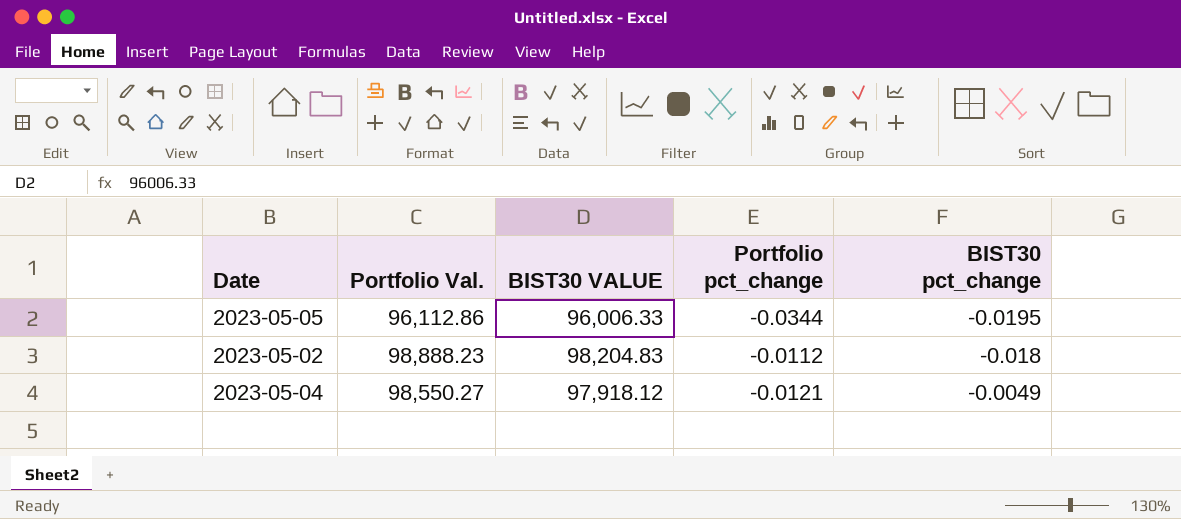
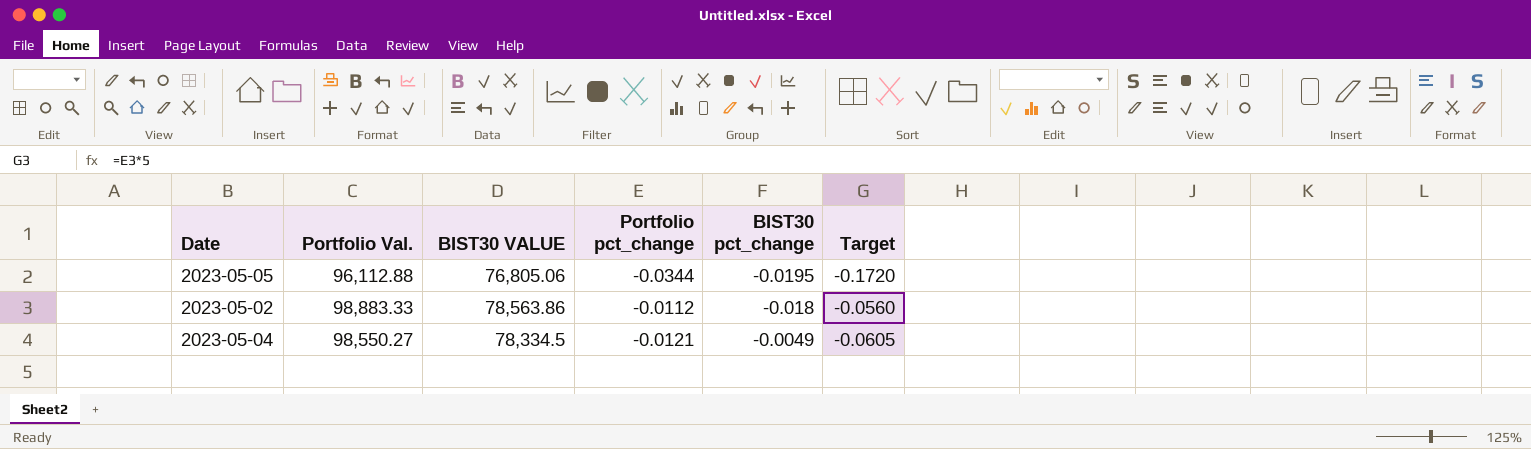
column Target | formula: none -> [Portfolio pct_change] * 5
2023-05-05 | Portfolio Val.: 96,112.86 -> 96,112.88
2023-05-05 | BIST30 VALUE: 96,006.33 -> 76,805.06
2023-05-02 | Portfolio Val.: 98,888.23 -> 98,883.33
2023-05-02 | BIST30 VALUE: 98,204.83 -> 78,563.86
2023-05-04 | BIST30 VALUE: 97,918.12 -> 78,334.5

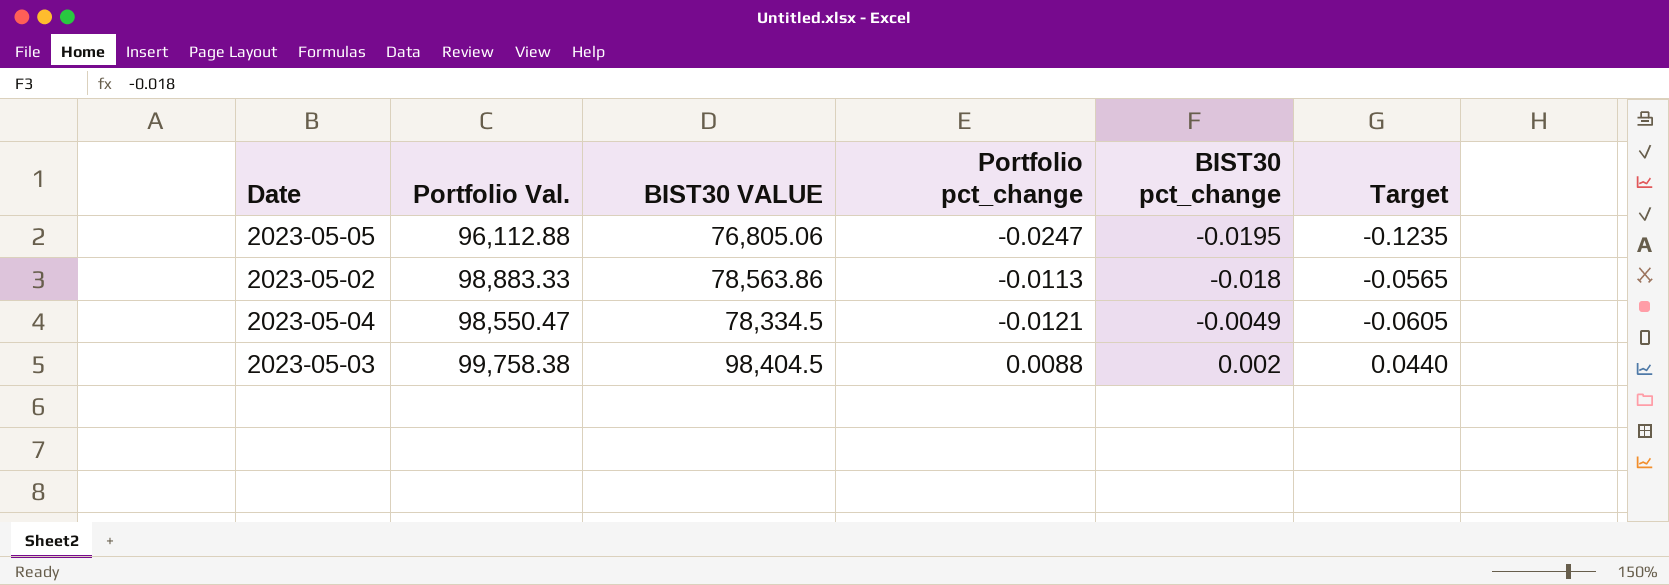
2023-05-05 | Portfolio pct_change: -0.0344 -> -0.0247
2023-05-05 | Target: -0.1720 -> -0.1235
2023-05-02 | Portfolio pct_change: -0.0112 -> -0.0113
2023-05-02 | Target: -0.0560 -> -0.0565
2023-05-04 | Portfolio Val.: 98,550.27 -> 98,550.47
row 2023-05-03: none -> 99,758.38 | 98,404.5 | 0.0088 | 0.002 | 0.0440

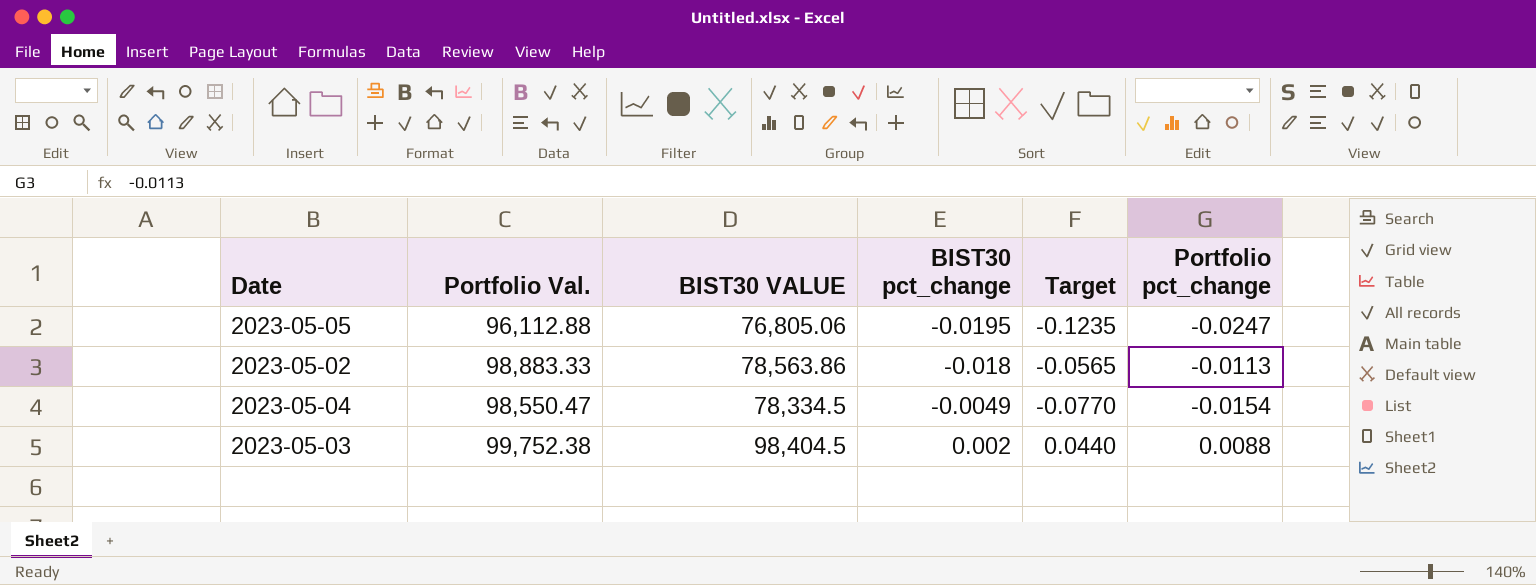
column Portfolio pct_change | position: 4 -> 6
2023-05-04 | Target: -0.0605 -> -0.0770
2023-05-04 | Portfolio pct_change: -0.0121 -> -0.0154
2023-05-03 | Portfolio Val.: 99,758.38 -> 99,752.38

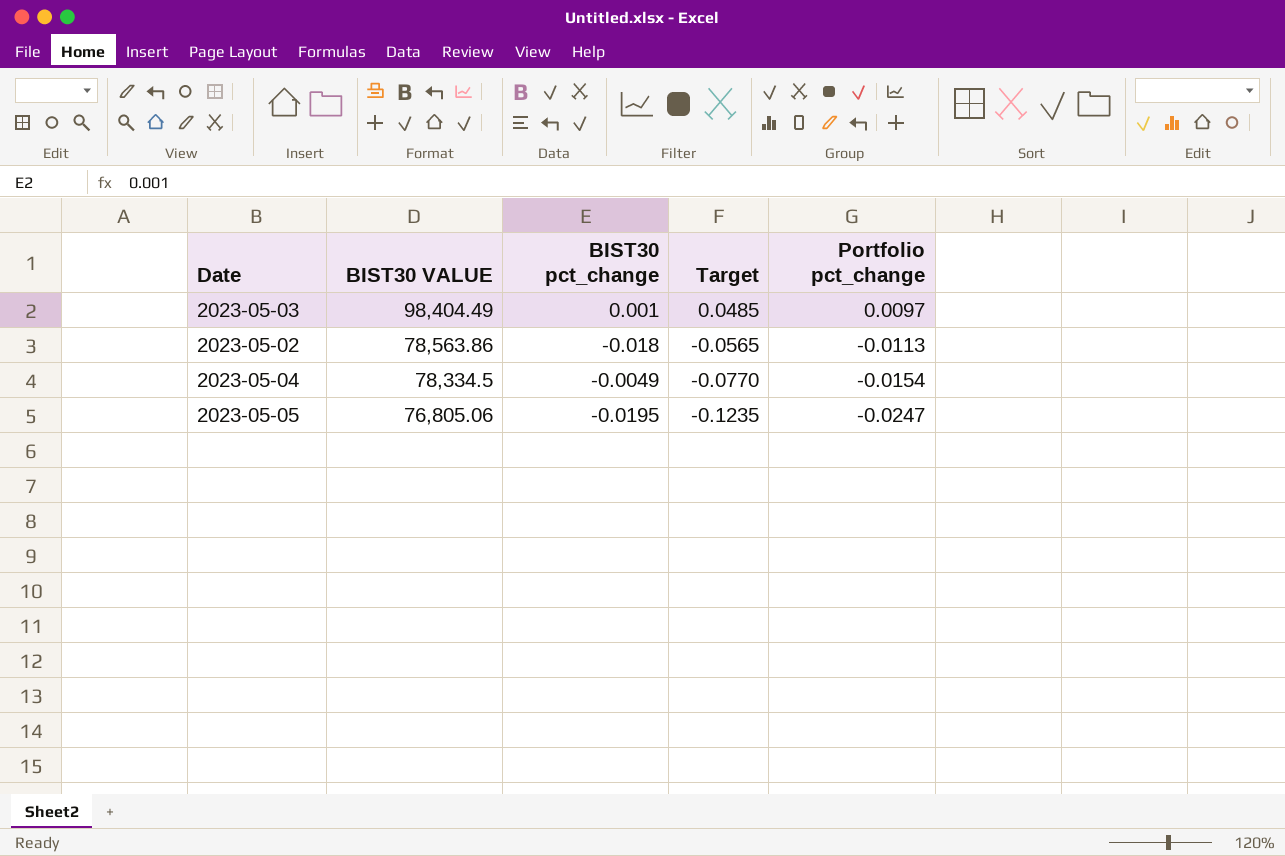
row order: BIST30 pct_change ascending -> BIST30 VALUE descending
column Portfolio Val. | position: 2 -> none
2023-05-03 | BIST30 VALUE: 98,404.5 -> 98,404.49
2023-05-03 | BIST30 pct_change: 0.002 -> 0.001
2023-05-03 | Target: 0.0440 -> 0.0485
2023-05-03 | Portfolio pct_change: 0.0088 -> 0.0097

